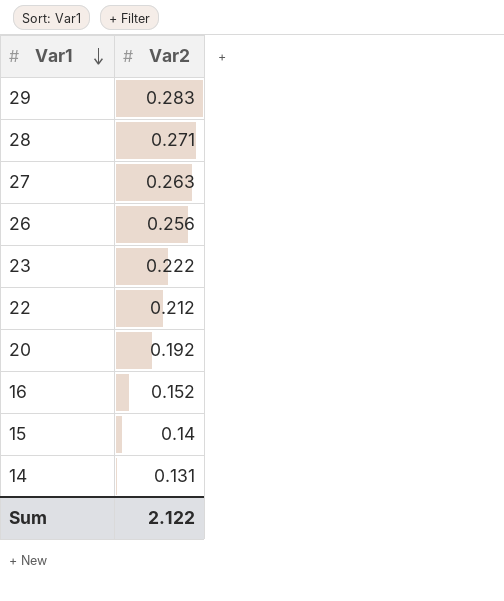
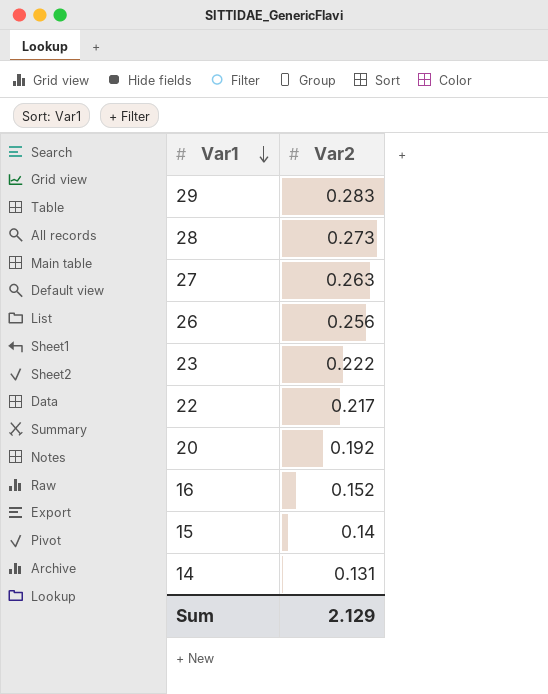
28 | Var2: 0.271 -> 0.273
22 | Var2: 0.212 -> 0.217
Sum | Var2: 2.122 -> 2.129

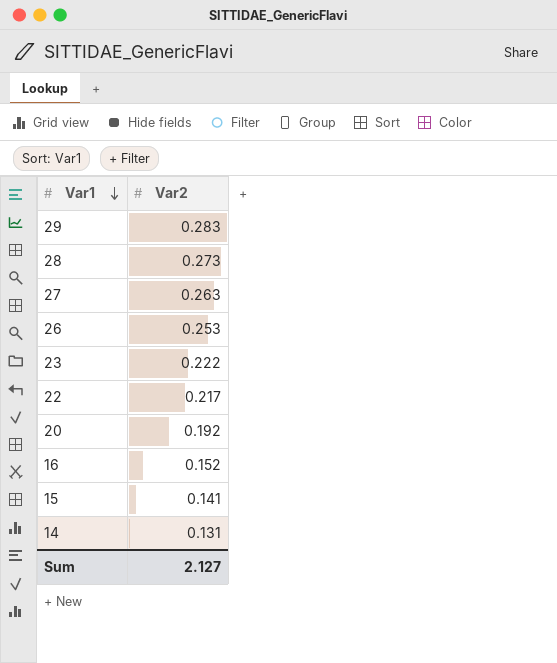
26 | Var2: 0.256 -> 0.253
15 | Var2: 0.14 -> 0.141
Sum | Var2: 2.129 -> 2.127

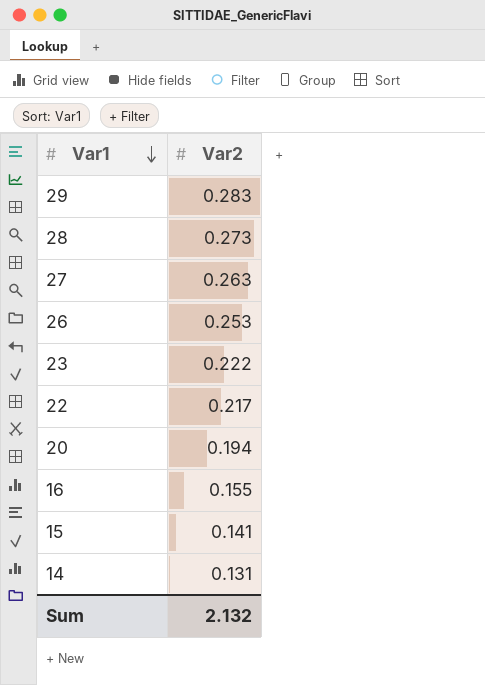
20 | Var2: 0.192 -> 0.194
16 | Var2: 0.152 -> 0.155
Sum | Var2: 2.127 -> 2.132

